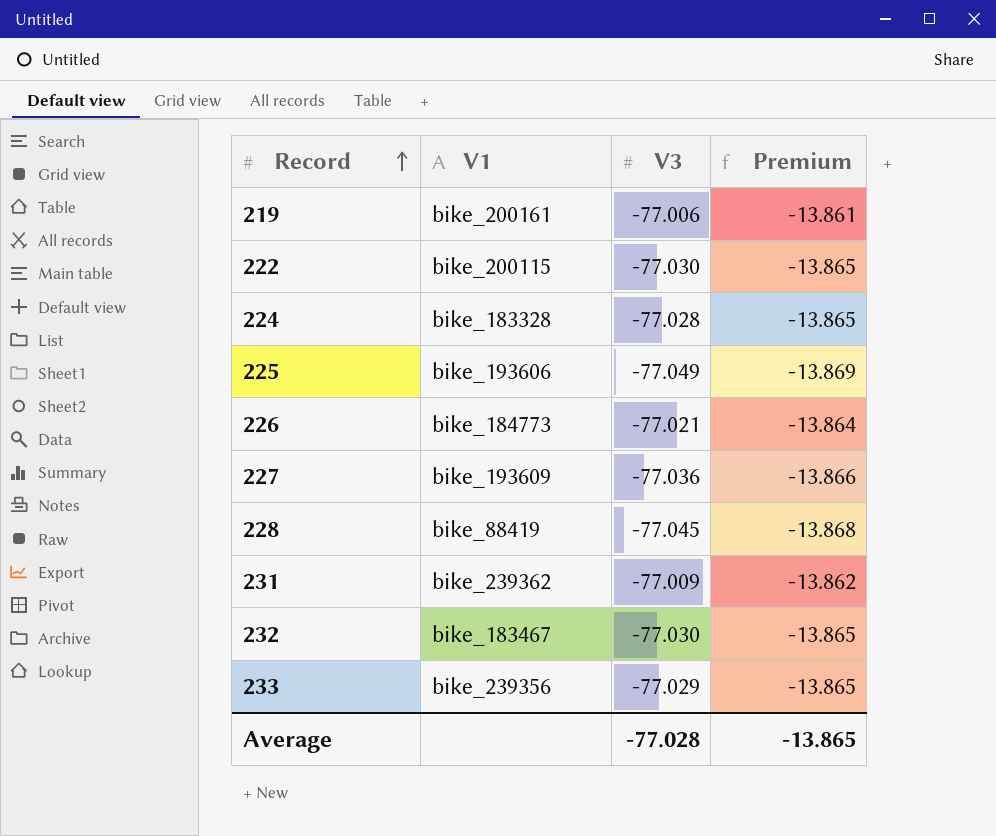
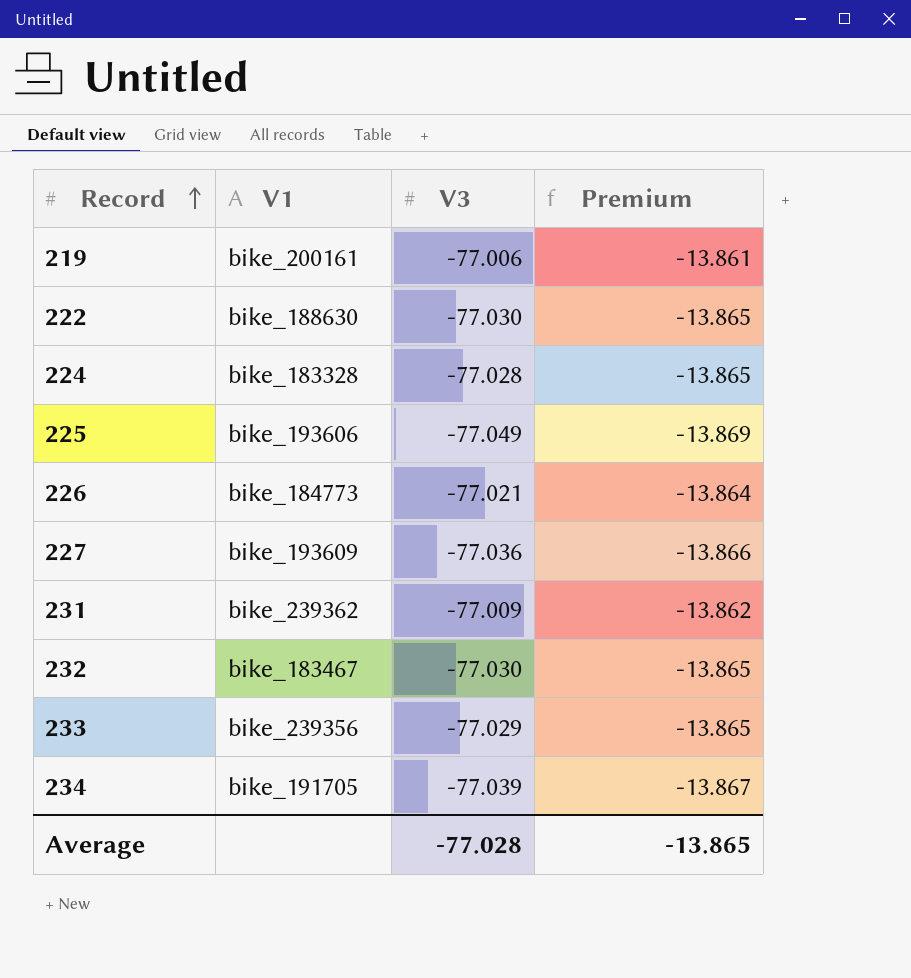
row 228: bike_88419 | -77.045 | -13.868 -> none
222 | V1: bike_200115 -> bike_188630
row 234: none -> bike_191705 | -77.039 | -13.867

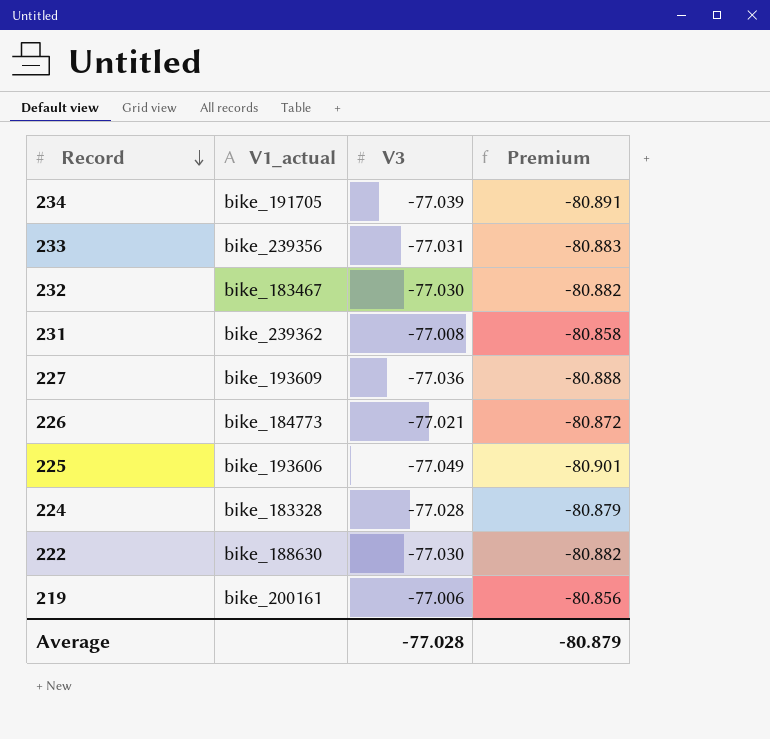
row order: Record ascending -> Record descending
column name: V1 -> V1_actual
column Premium | formula: [V3] * 0.18 -> [V3] * 1.05
233 | V3: -77.029 -> -77.031
231 | V3: -77.009 -> -77.008
Average | Premium: -13.865 -> -80.879

